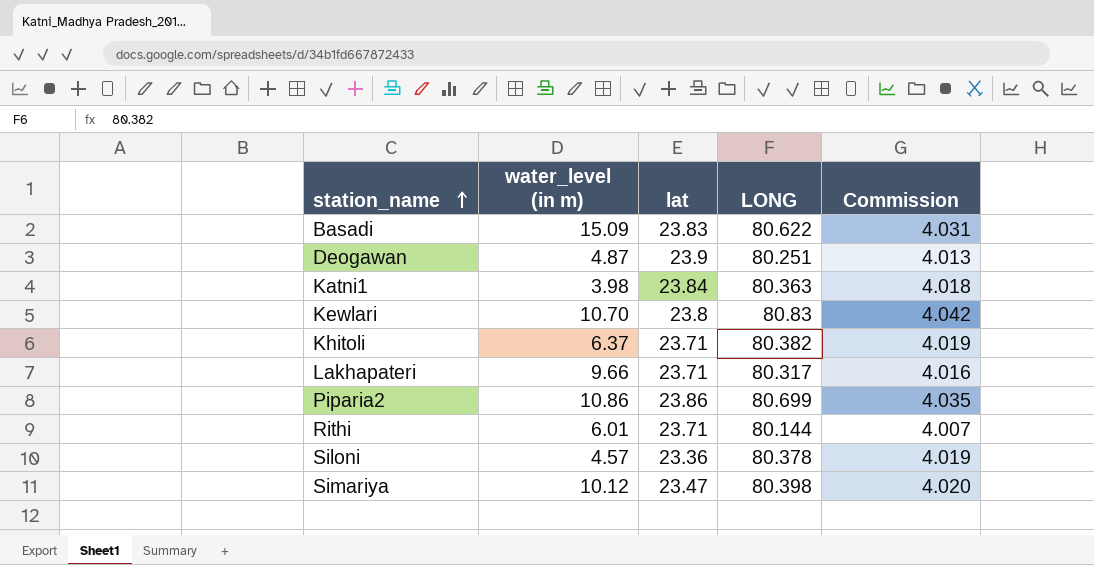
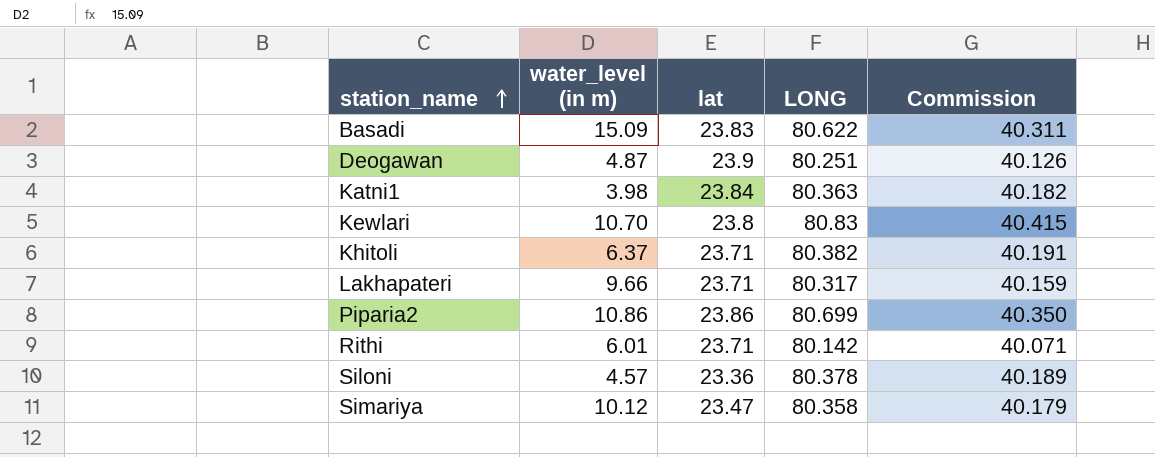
column Commission | formula: [LONG] * 0.05 -> [LONG] * 0.5
Rithi | LONG: 80.144 -> 80.142
Simariya | LONG: 80.398 -> 80.358

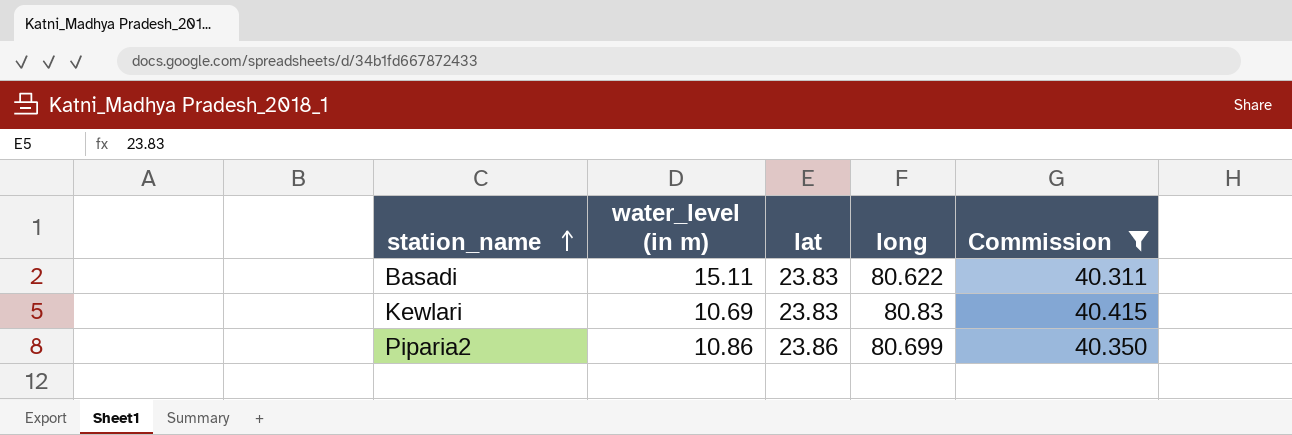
filter: none -> Commission >= 40.311
column name: LONG -> long
Basadi | water_level (in m): 15.09 -> 15.11
Kewlari | water_level (in m): 10.70 -> 10.69
Kewlari | lat: 23.8 -> 23.83

